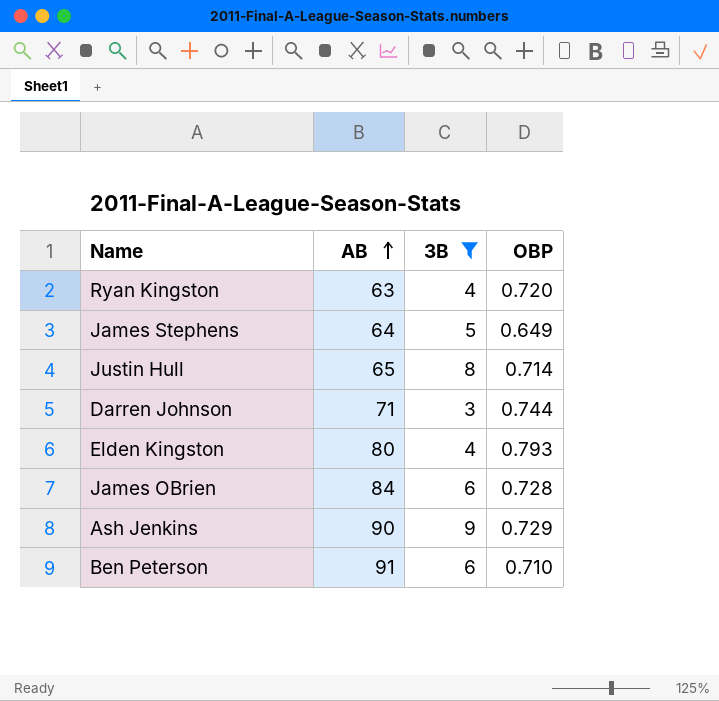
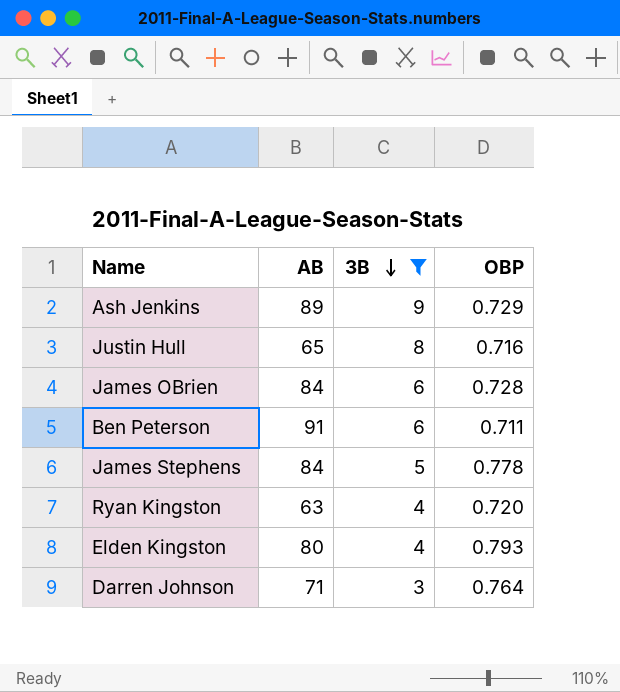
row order: AB ascending -> 3B descending
Ash Jenkins | AB: 90 -> 89
Justin Hull | OBP: 0.714 -> 0.716
Ben Peterson | OBP: 0.710 -> 0.711
James Stephens | AB: 64 -> 84
James Stephens | OBP: 0.649 -> 0.778
Darren Johnson | OBP: 0.744 -> 0.764

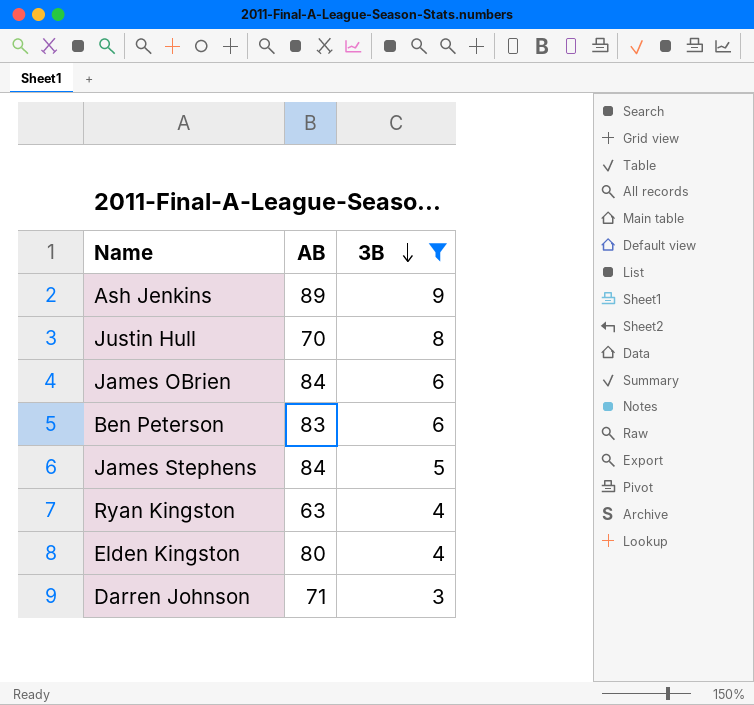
column OBP | position: 4 -> none
Justin Hull | AB: 65 -> 70
Ben Peterson | AB: 91 -> 83

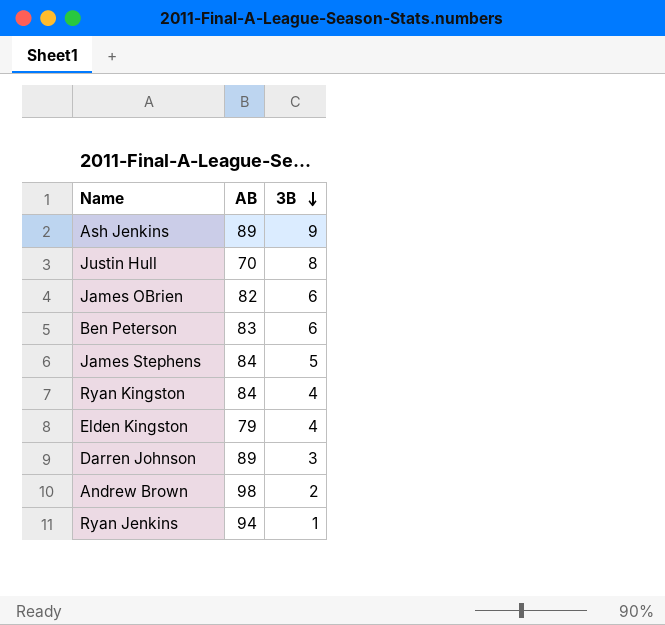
filter: 3B >= 3 -> none
James OBrien | AB: 84 -> 82
Ryan Kingston | AB: 63 -> 84
Elden Kingston | AB: 80 -> 79
Darren Johnson | AB: 71 -> 89

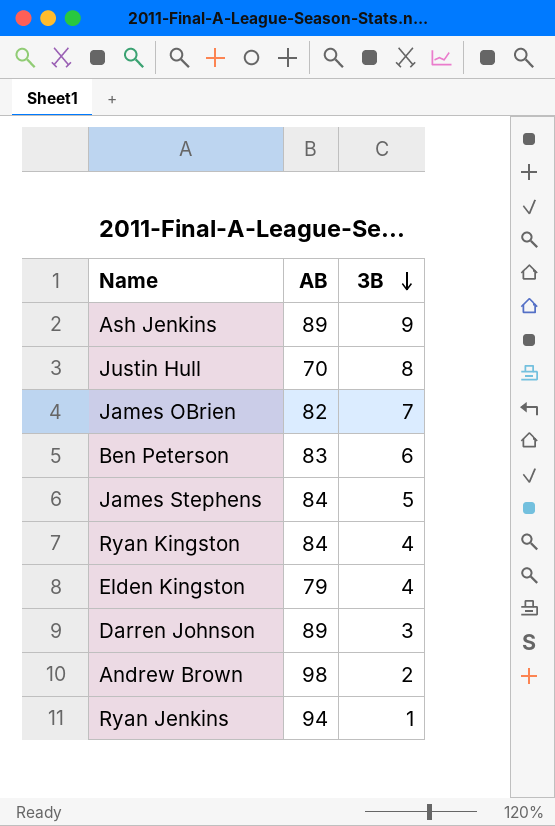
James OBrien | 3B: 6 -> 7

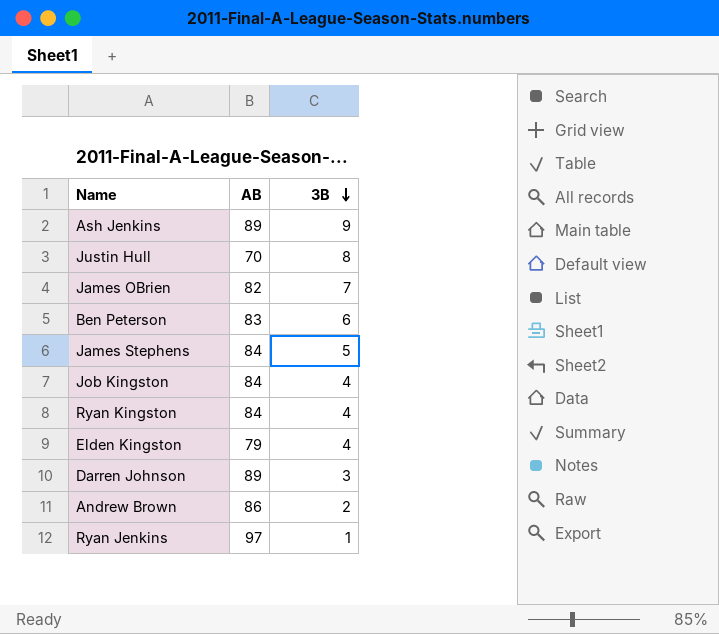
row Job Kingston: none -> 84 | 4
Andrew Brown | AB: 98 -> 86
Ryan Jenkins | AB: 94 -> 97

